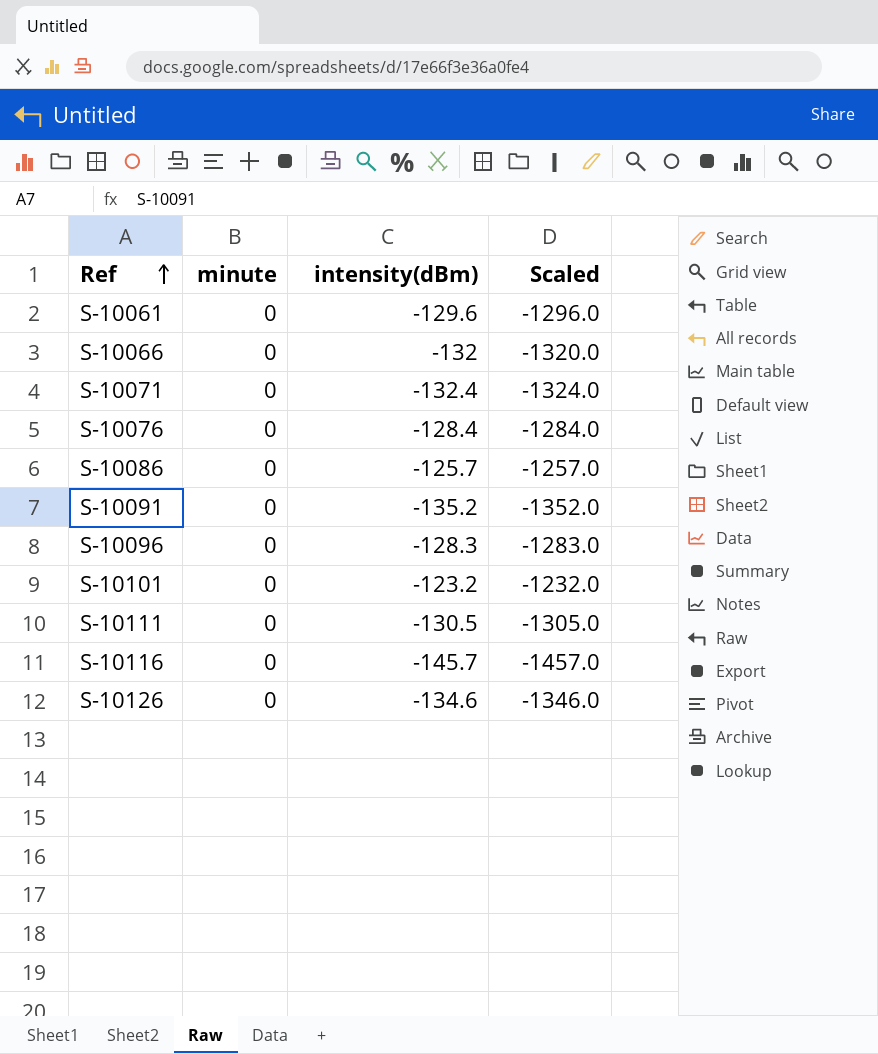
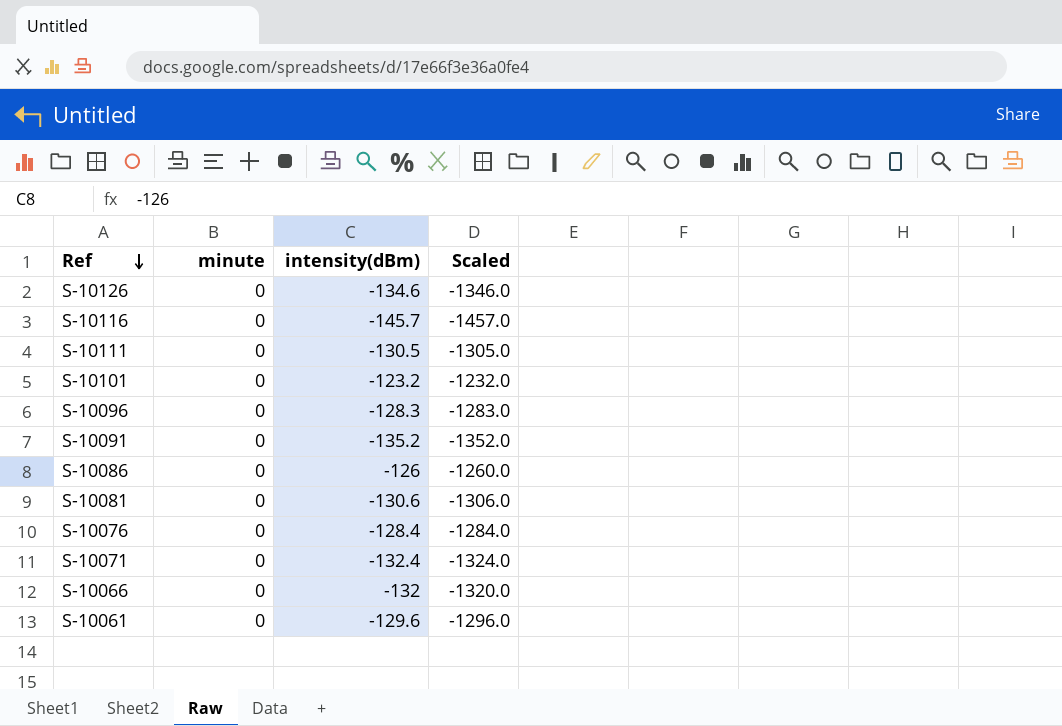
row order: Ref ascending -> Ref descending
S-10086 | intensity(dBm): -125.7 -> -126
S-10086 | Scaled: -1257.0 -> -1260.0
row S-10081: none -> 0 | -130.6 | -1306.0

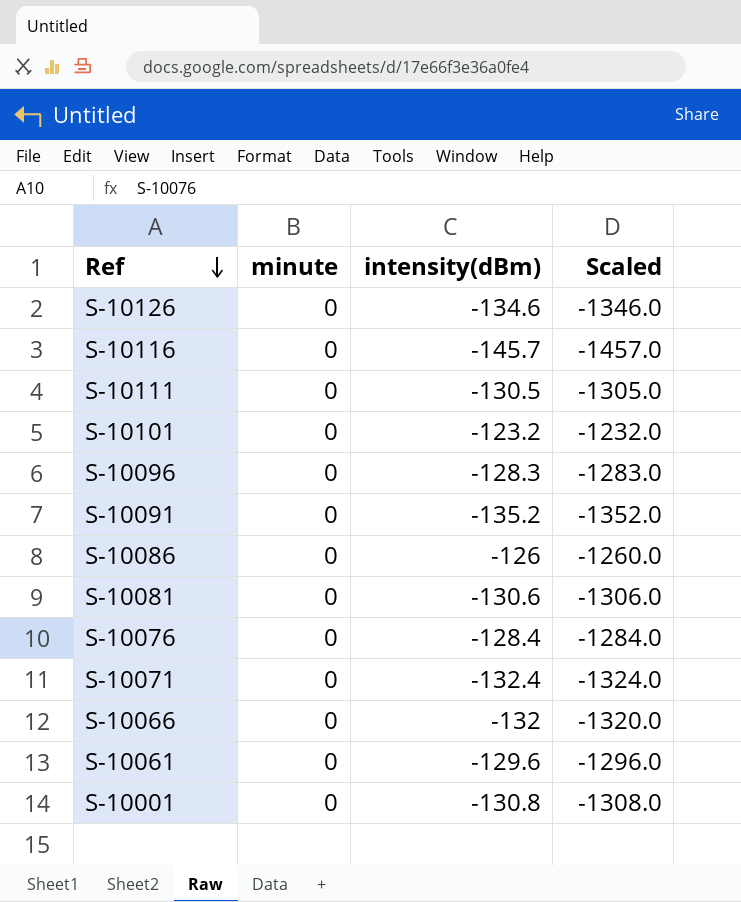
row S-10001: none -> 0 | -130.8 | -1308.0

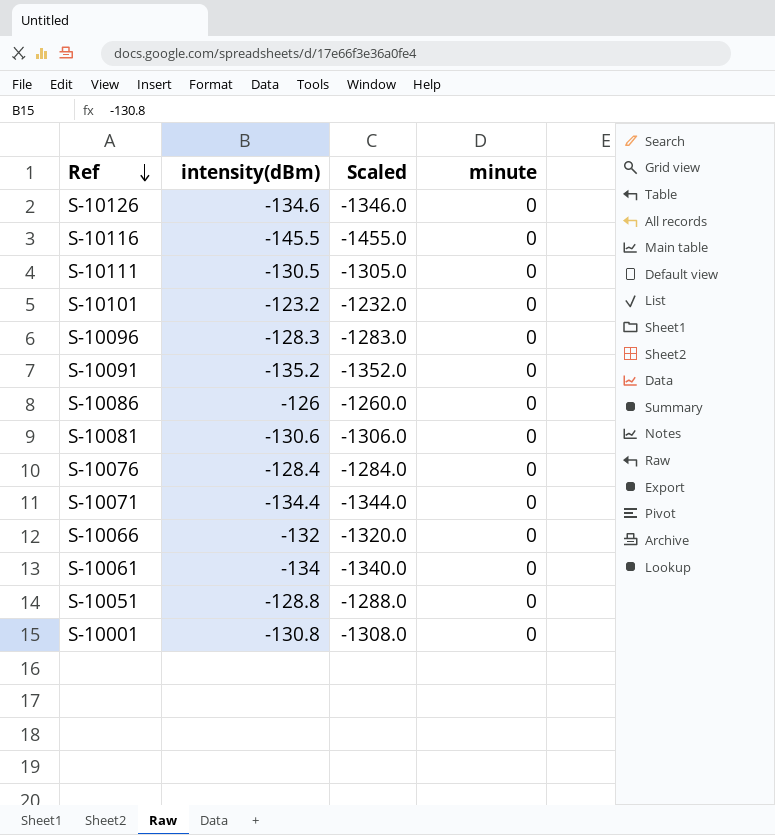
column minute | position: 2 -> 4
S-10116 | intensity(dBm): -145.7 -> -145.5
S-10116 | Scaled: -1457.0 -> -1455.0
S-10071 | intensity(dBm): -132.4 -> -134.4
S-10071 | Scaled: -1324.0 -> -1344.0
S-10061 | intensity(dBm): -129.6 -> -134
S-10061 | Scaled: -1296.0 -> -1340.0
row S-10051: none -> -128.8 | -1288.0 | 0

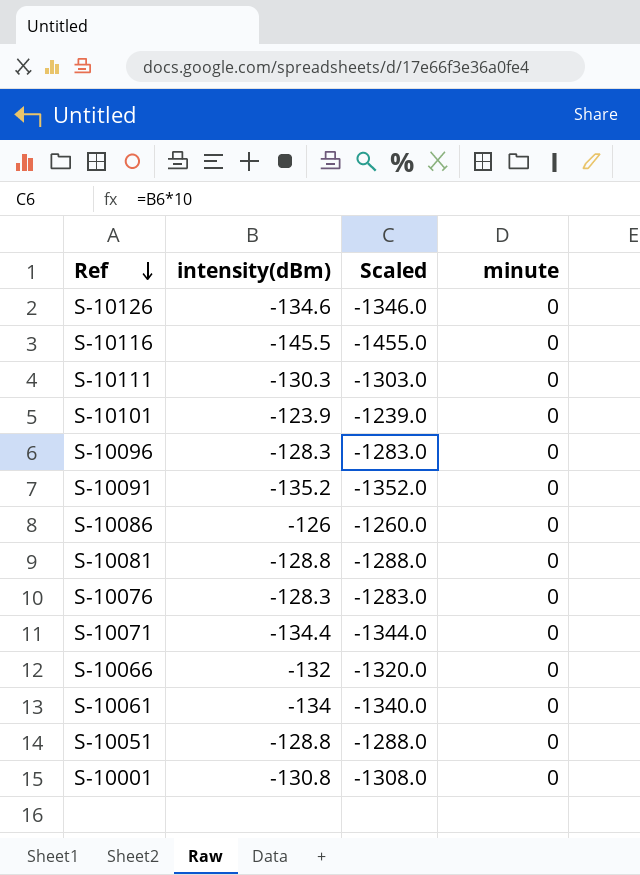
S-10111 | intensity(dBm): -130.5 -> -130.3
S-10111 | Scaled: -1305.0 -> -1303.0
S-10101 | intensity(dBm): -123.2 -> -123.9
S-10101 | Scaled: -1232.0 -> -1239.0
S-10081 | intensity(dBm): -130.6 -> -128.8
S-10081 | Scaled: -1306.0 -> -1288.0
S-10076 | intensity(dBm): -128.4 -> -128.3
S-10076 | Scaled: -1284.0 -> -1283.0

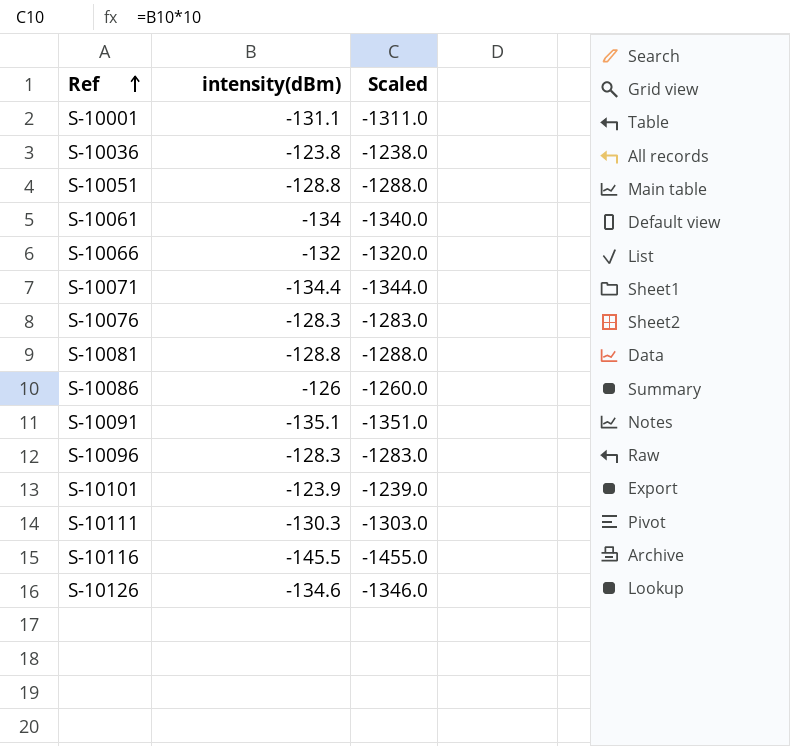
row order: Ref descending -> Ref ascending
column minute | position: 4 -> none
S-10001 | intensity(dBm): -130.8 -> -131.1
S-10001 | Scaled: -1308.0 -> -1311.0
row S-10036: none -> -123.8 | -1238.0
S-10091 | intensity(dBm): -135.2 -> -135.1
S-10091 | Scaled: -1352.0 -> -1351.0

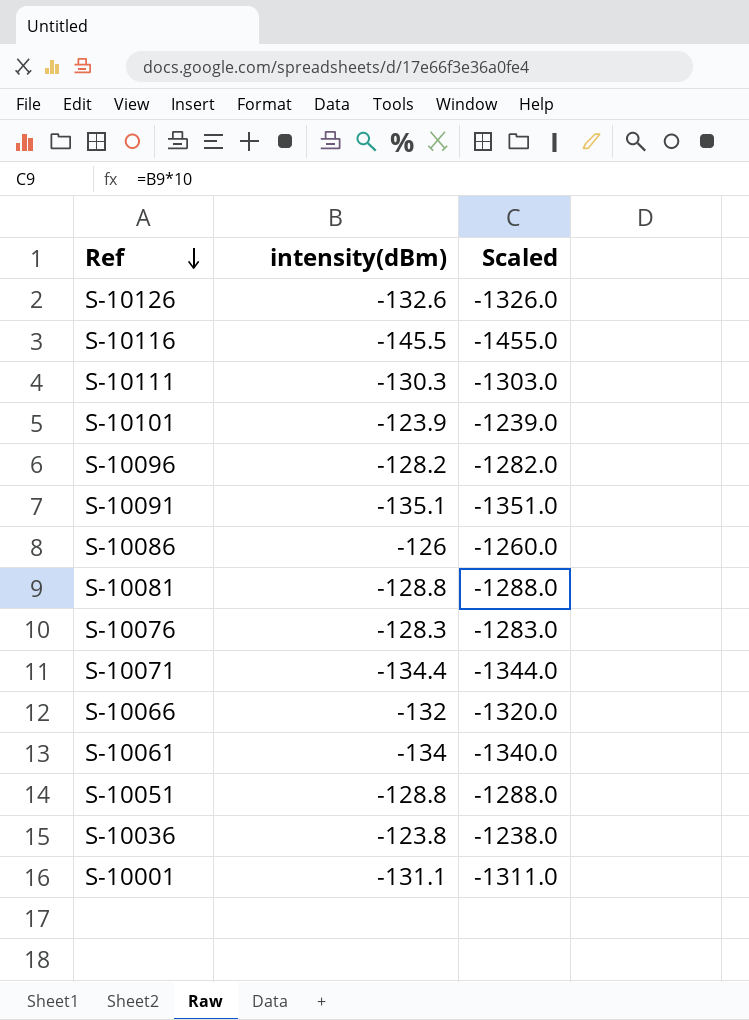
row order: Ref ascending -> Ref descending
S-10126 | intensity(dBm): -134.6 -> -132.6
S-10126 | Scaled: -1346.0 -> -1326.0
S-10096 | intensity(dBm): -128.3 -> -128.2
S-10096 | Scaled: -1283.0 -> -1282.0

